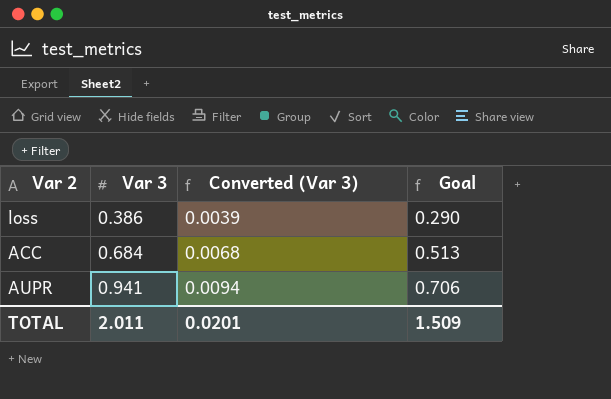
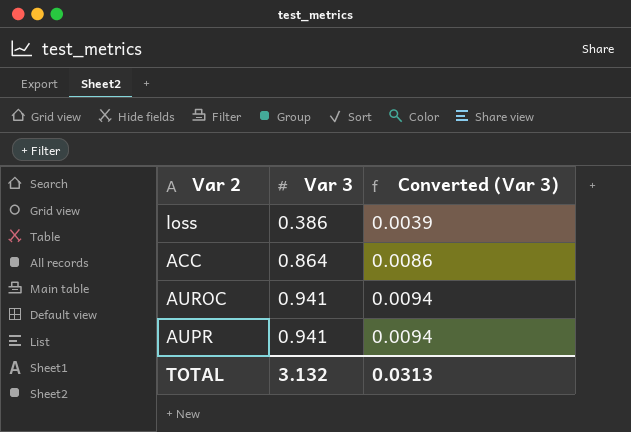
column Goal | formula: [Var 3] * 0.75 -> none
ACC | Var 3: 0.684 -> 0.864
ACC | Converted (Var 3): 0.0068 -> 0.0086
row AUROC: none -> 0.941 | 0.0094
TOTAL | Var 3: 2.011 -> 3.132
TOTAL | Converted (Var 3): 0.0201 -> 0.0313

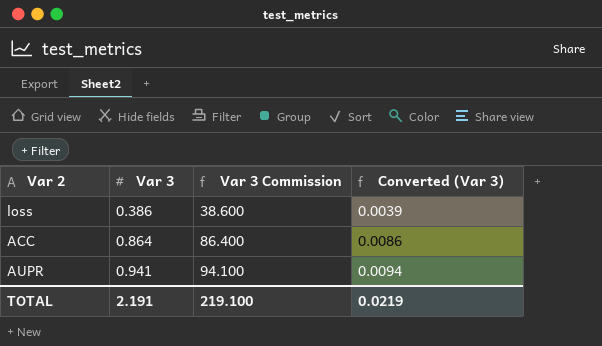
column Var 3 Commission | formula: none -> [Var 3] * 100
row AUROC: 0.941 | 0.0094 -> none
TOTAL | Var 3: 3.132 -> 2.191
TOTAL | Converted (Var 3): 0.0313 -> 0.0219

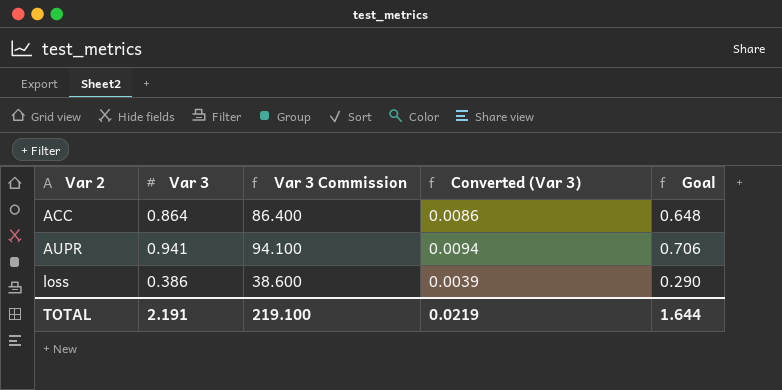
row order: Var 3 ascending -> Var 2 ascending
column Goal | formula: none -> [Var 3] * 0.75

